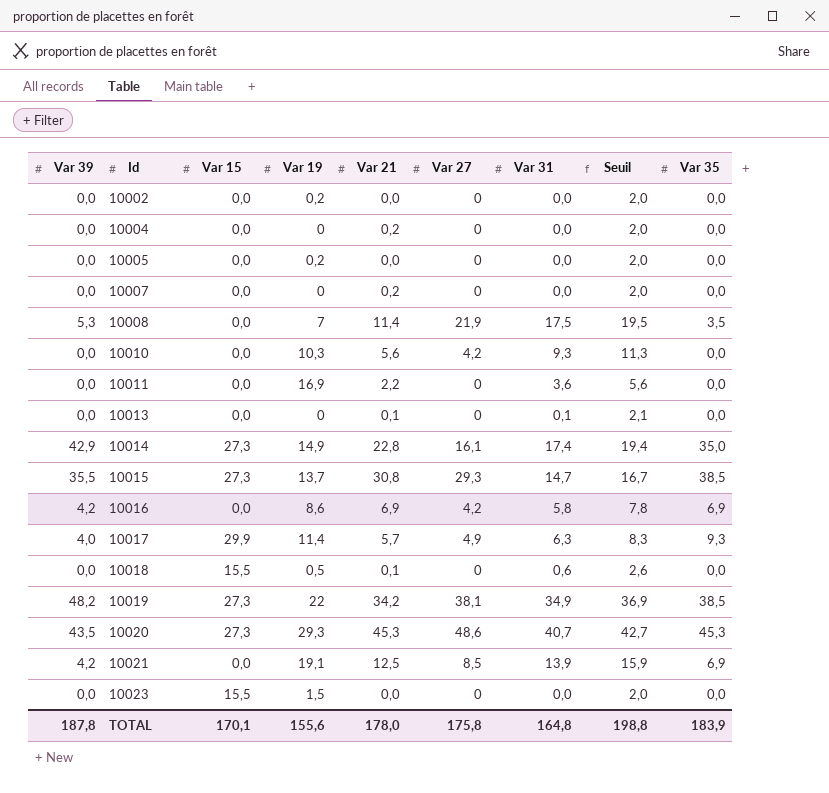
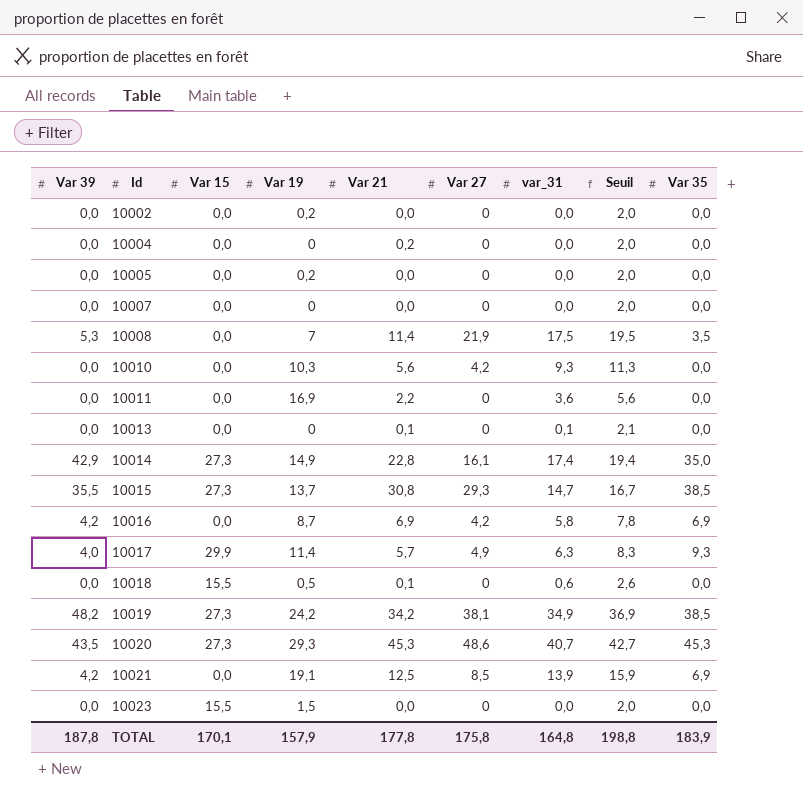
column name: Var 31 -> var_31
10007 | Var 21: 0,2 -> 0,0
10016 | Var 19: 8,6 -> 8,7
10019 | Var 19: 22 -> 24,2
TOTAL | Var 19: 155,6 -> 157,9
TOTAL | Var 21: 178,0 -> 177,8

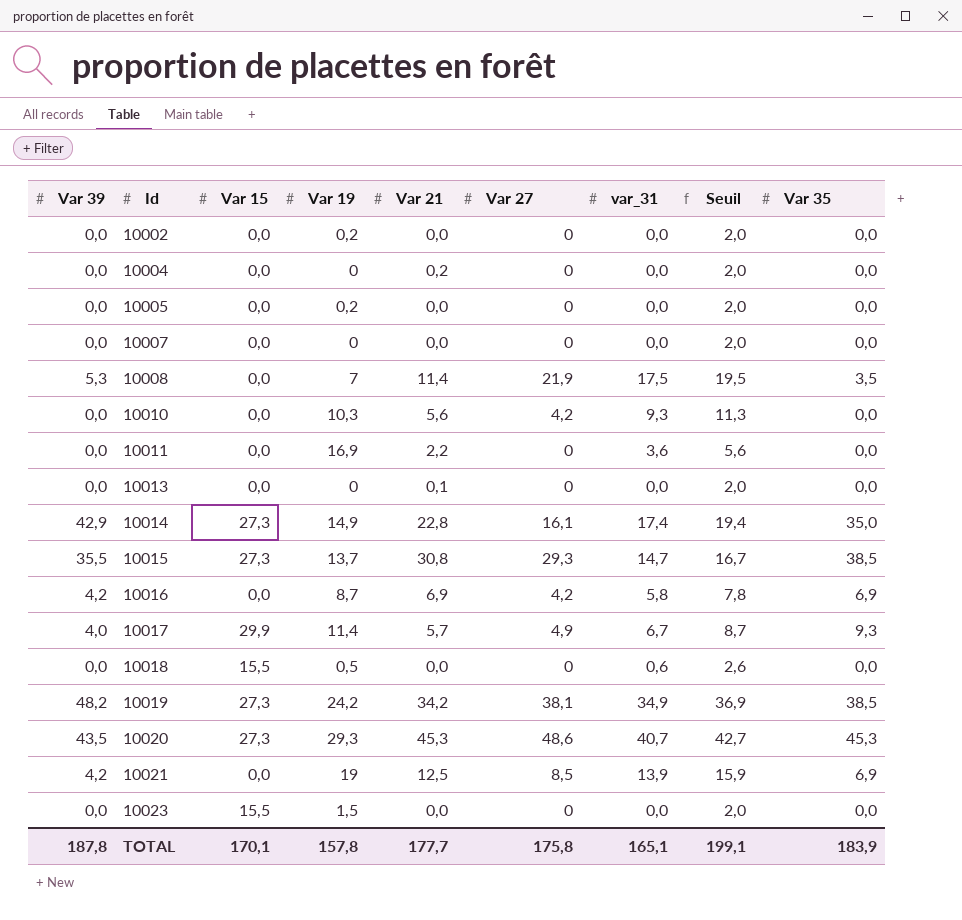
10013 | var_31: 0,1 -> 0,0
10013 | Seuil: 2,1 -> 2,0
10017 | var_31: 6,3 -> 6,7
10017 | Seuil: 8,3 -> 8,7
10018 | Var 21: 0,1 -> 0,0
10021 | Var 19: 19,1 -> 19
TOTAL | Var 19: 157,9 -> 157,8
TOTAL | Var 21: 177,8 -> 177,7
TOTAL | var_31: 164,8 -> 165,1
TOTAL | Seuil: 198,8 -> 199,1

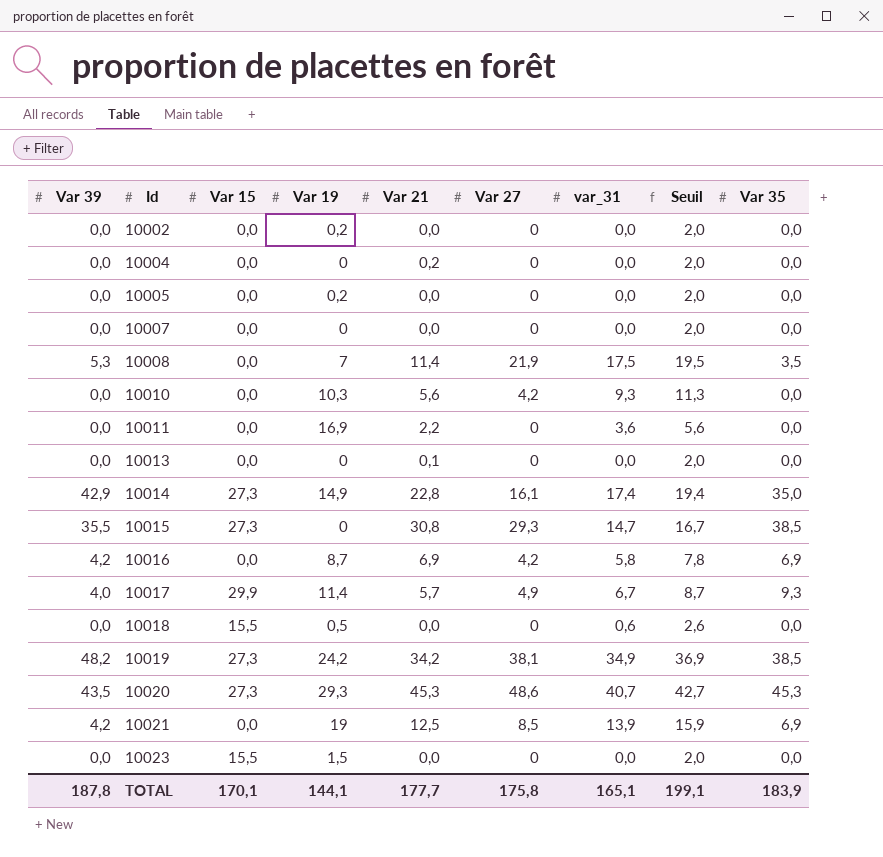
10015 | Var 19: 13,7 -> 0
TOTAL | Var 19: 157,8 -> 144,1

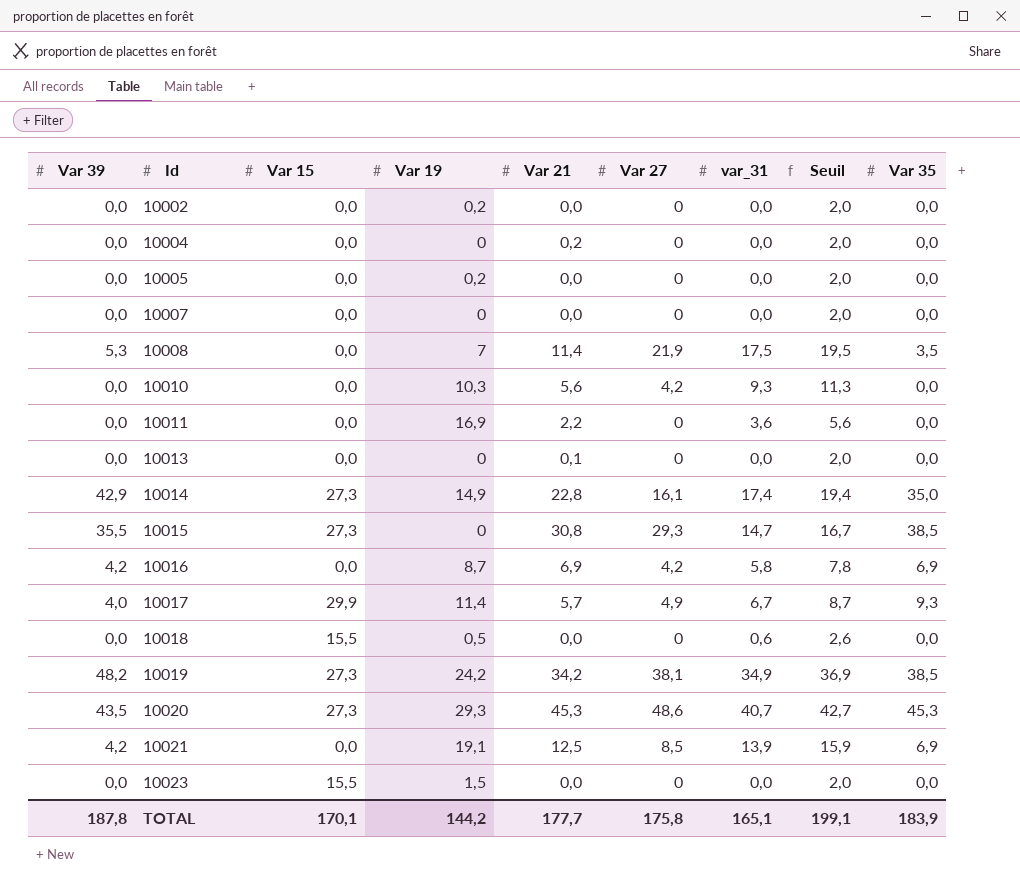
10021 | Var 19: 19 -> 19,1
TOTAL | Var 19: 144,1 -> 144,2

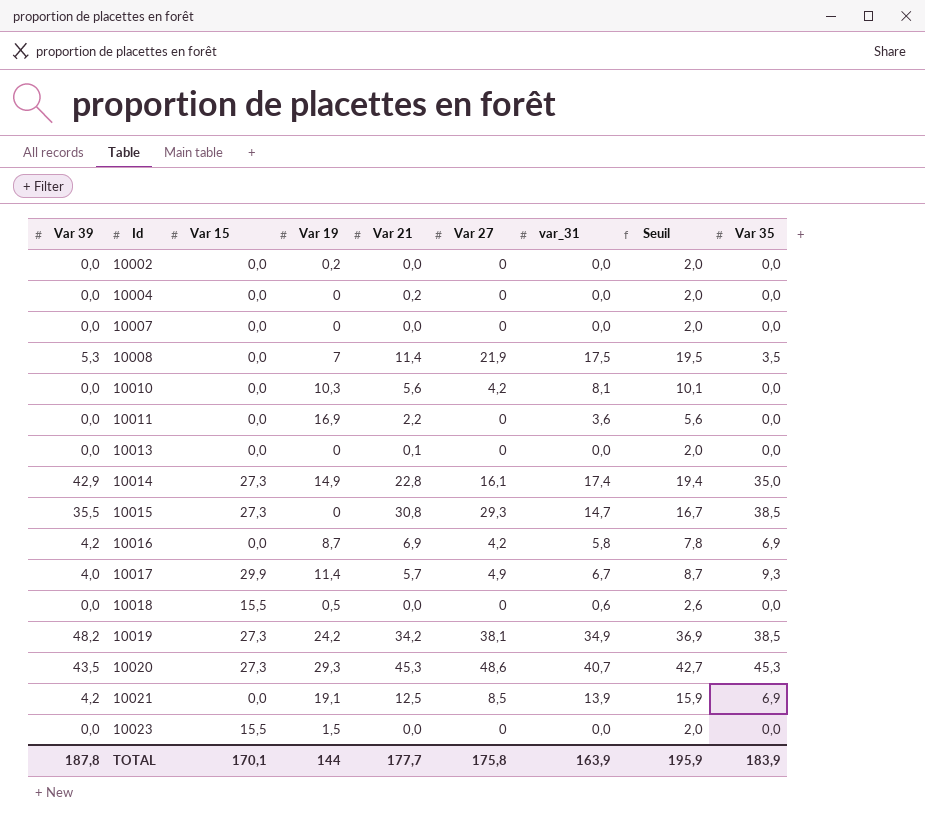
row 10005: 0,0 | 0,0 | 0,2 | 0,0 | 0 | 0,0 | 2,0 | 0,0 -> none
10010 | var_31: 9,3 -> 8,1
10010 | Seuil: 11,3 -> 10,1
TOTAL | Var 19: 144,2 -> 144
TOTAL | var_31: 165,1 -> 163,9
TOTAL | Seuil: 199,1 -> 195,9

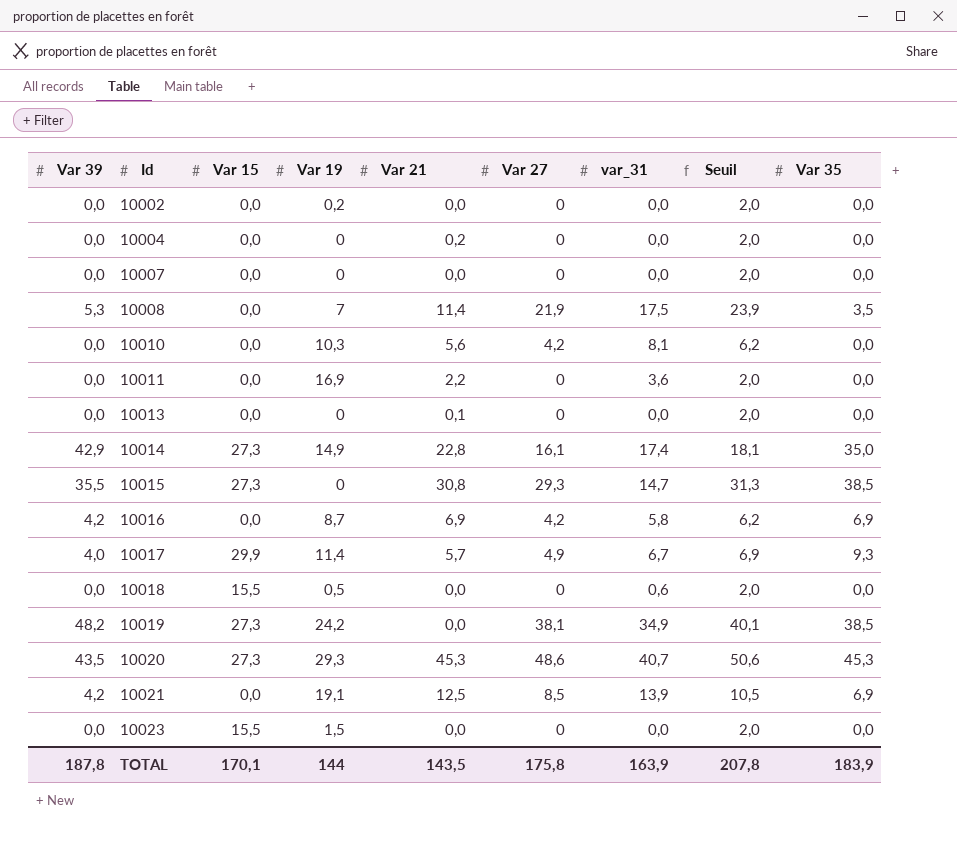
column Seuil | formula: [var_31] + 2 -> [Var 27] + 2
10019 | Var 21: 34,2 -> 0,0
TOTAL | Var 21: 177,7 -> 143,5
TOTAL | Seuil: 195,9 -> 207,8

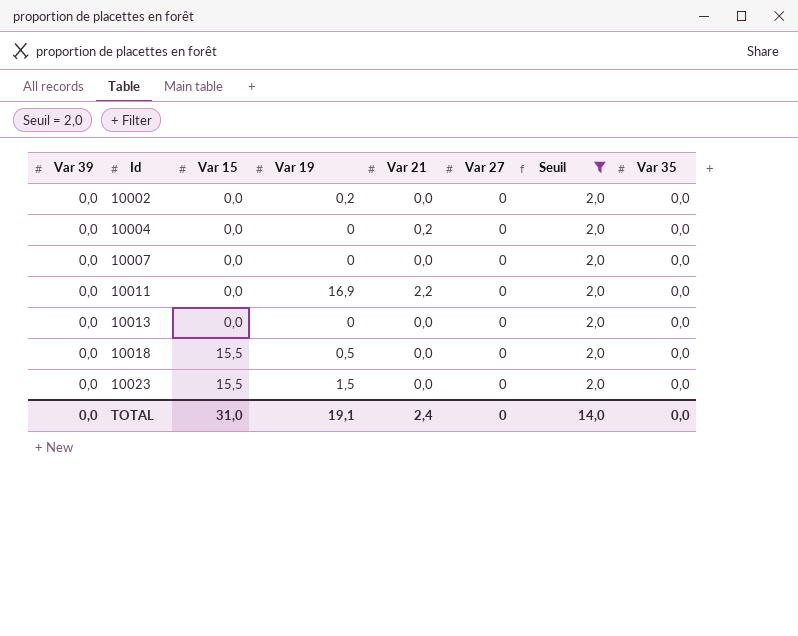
filter: none -> Seuil = 2,0
column var_31 | position: 7 -> none
10013 | Var 21: 0,1 -> 0,0
TOTAL | Var 39: 187,8 -> 0,0
TOTAL | Var 15: 170,1 -> 31,0
TOTAL | Var 19: 144 -> 19,1
TOTAL | Var 21: 143,5 -> 2,4
TOTAL | Var 27: 175,8 -> 0
TOTAL | Seuil: 207,8 -> 14,0
TOTAL | Var 35: 183,9 -> 0,0

